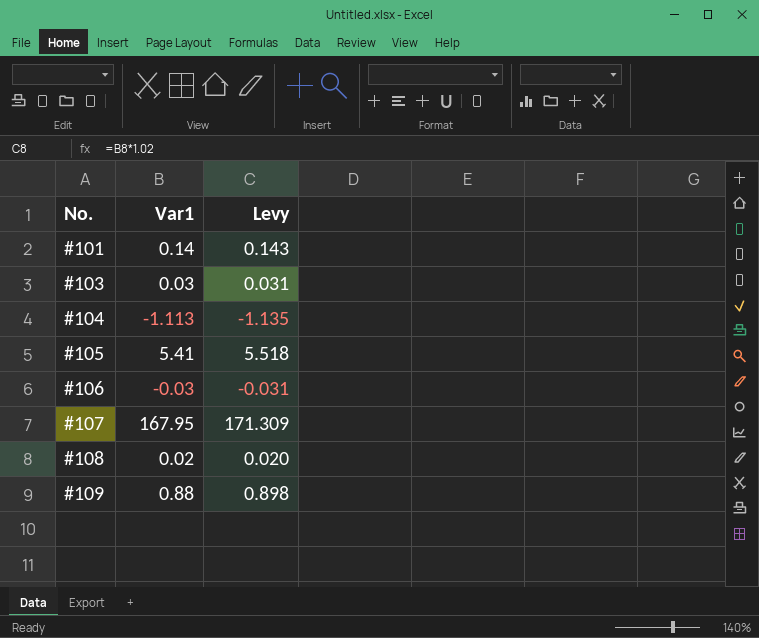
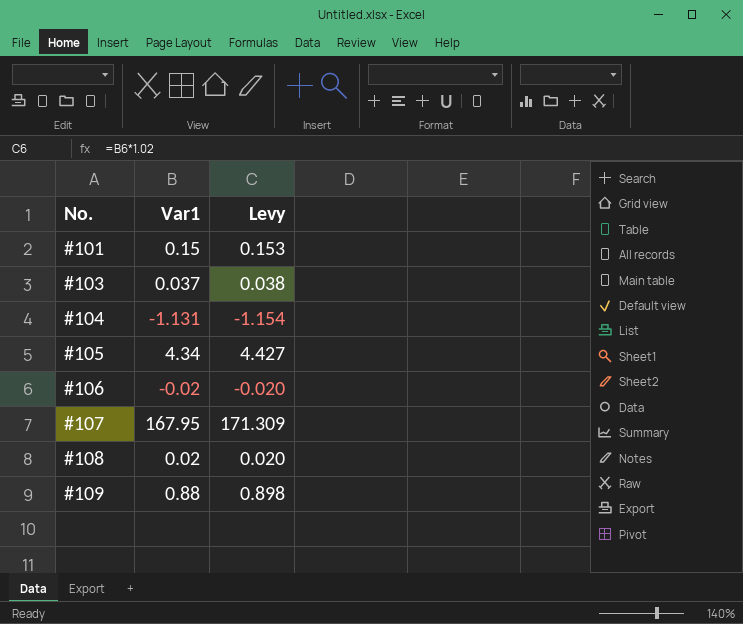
#101 | Var1: 0.14 -> 0.15
#101 | Levy: 0.143 -> 0.153
#103 | Var1: 0.03 -> 0.037
#103 | Levy: 0.031 -> 0.038
#104 | Var1: -1.113 -> -1.131
#104 | Levy: -1.135 -> -1.154
#105 | Var1: 5.41 -> 4.34
#105 | Levy: 5.518 -> 4.427
#106 | Var1: -0.03 -> -0.02
#106 | Levy: -0.031 -> -0.020

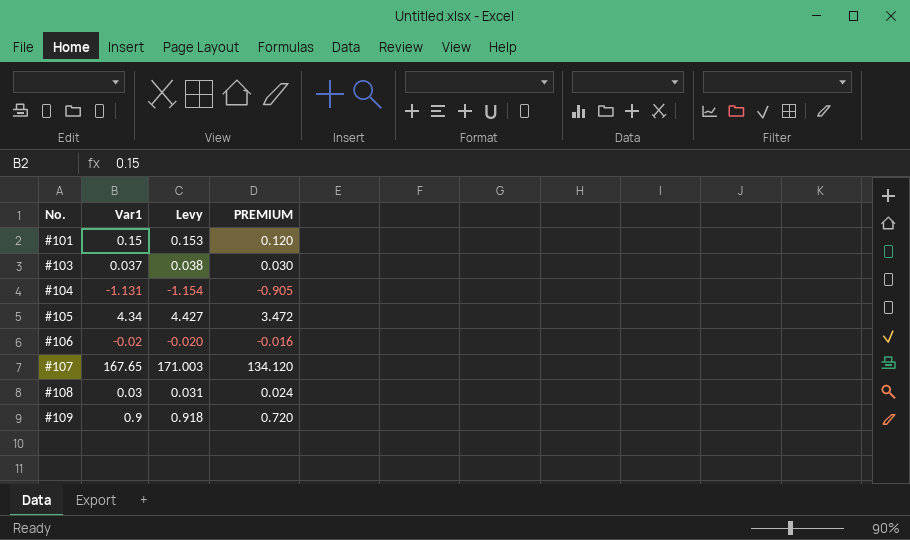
column PREMIUM | formula: none -> [Var1] * 0.8
#107 | Var1: 167.95 -> 167.65
#107 | Levy: 171.309 -> 171.003
#108 | Var1: 0.02 -> 0.03
#108 | Levy: 0.020 -> 0.031
#109 | Var1: 0.88 -> 0.9
#109 | Levy: 0.898 -> 0.918

